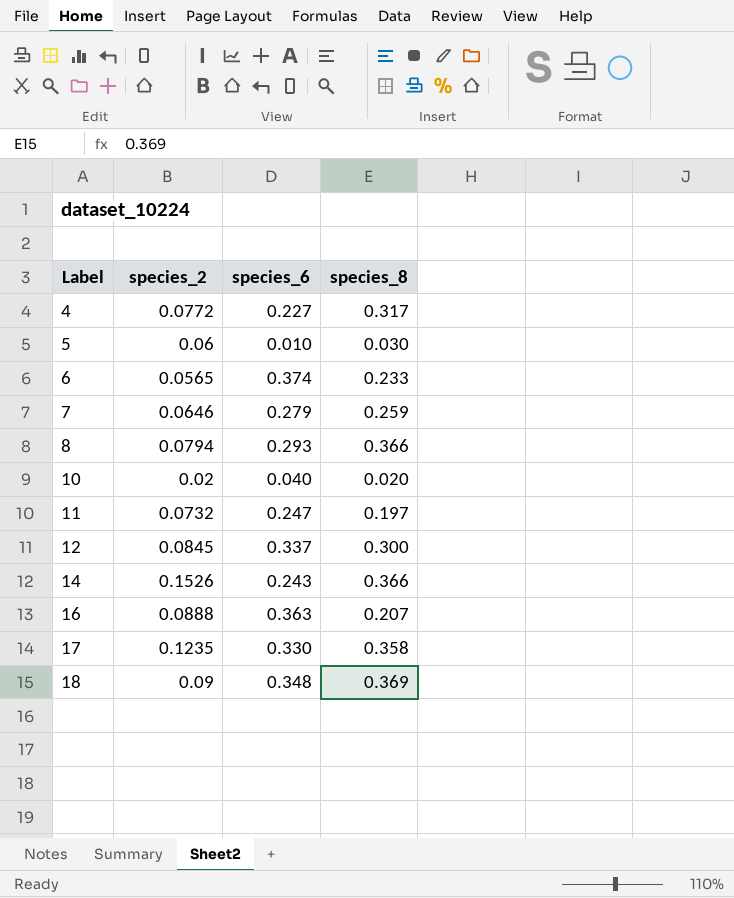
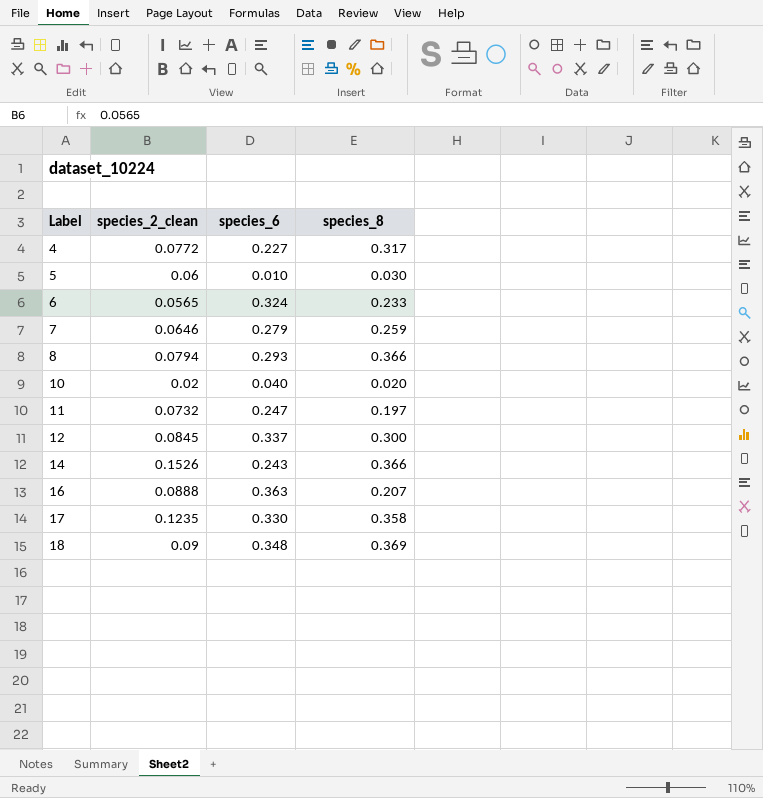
column name: species_2 -> species_2_clean
6 | species_6: 0.374 -> 0.324

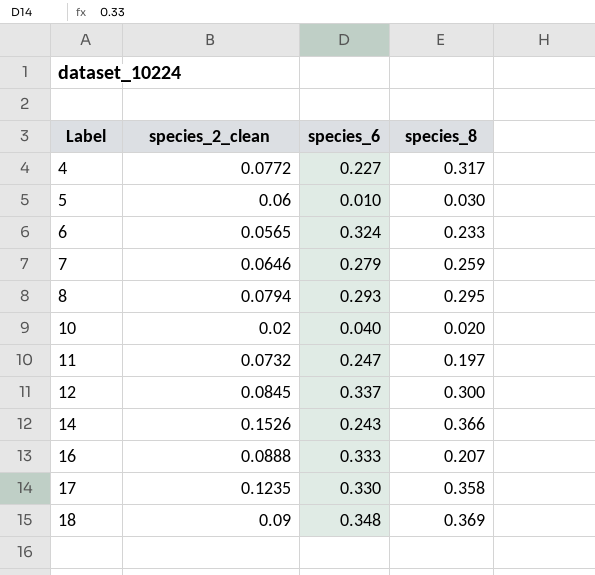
8 | species_8: 0.366 -> 0.295
16 | species_6: 0.363 -> 0.333

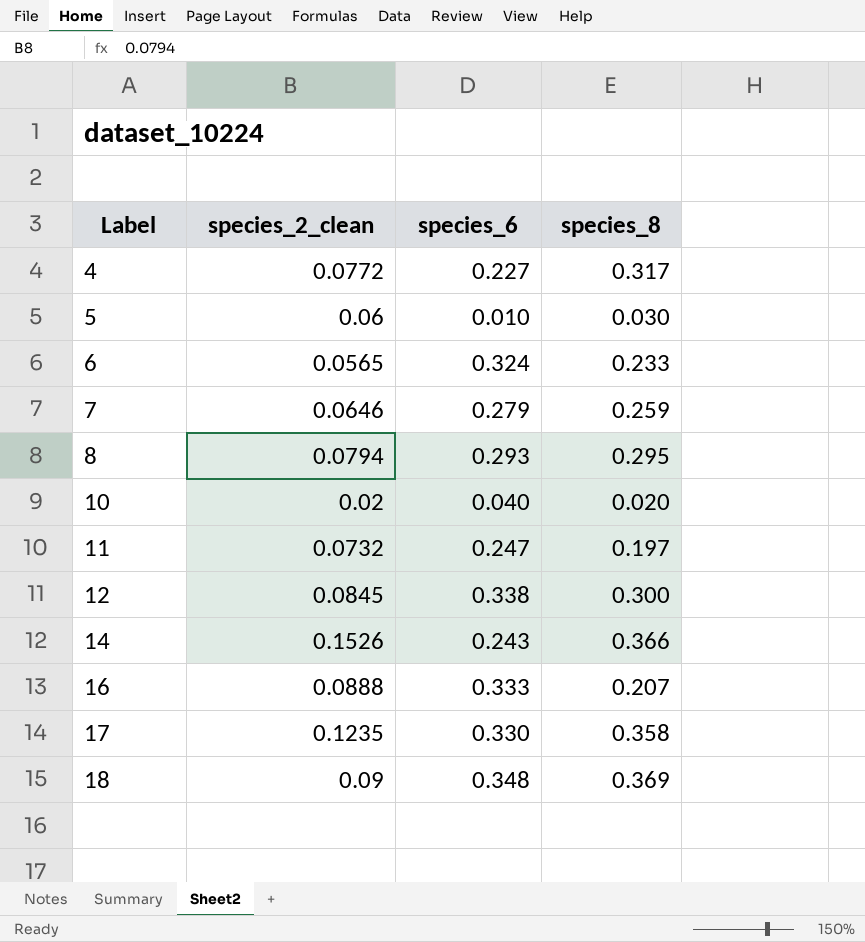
12 | species_6: 0.337 -> 0.338

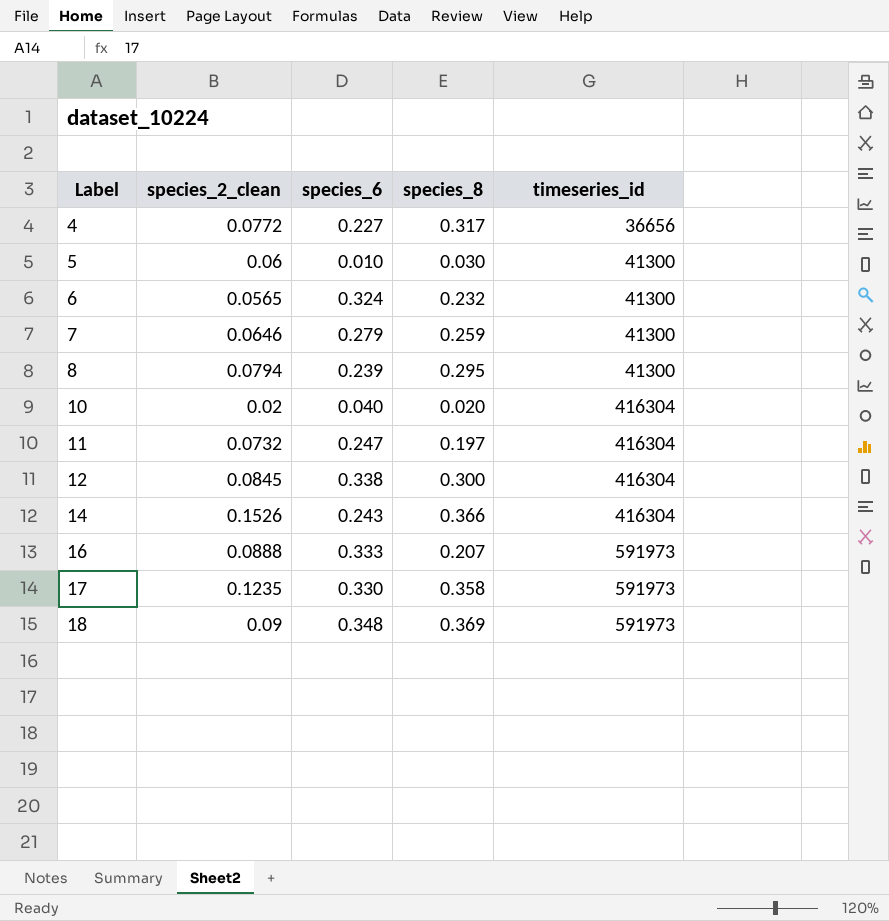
column timeseries_id | position: none -> 5
6 | species_8: 0.233 -> 0.232
8 | species_6: 0.293 -> 0.239

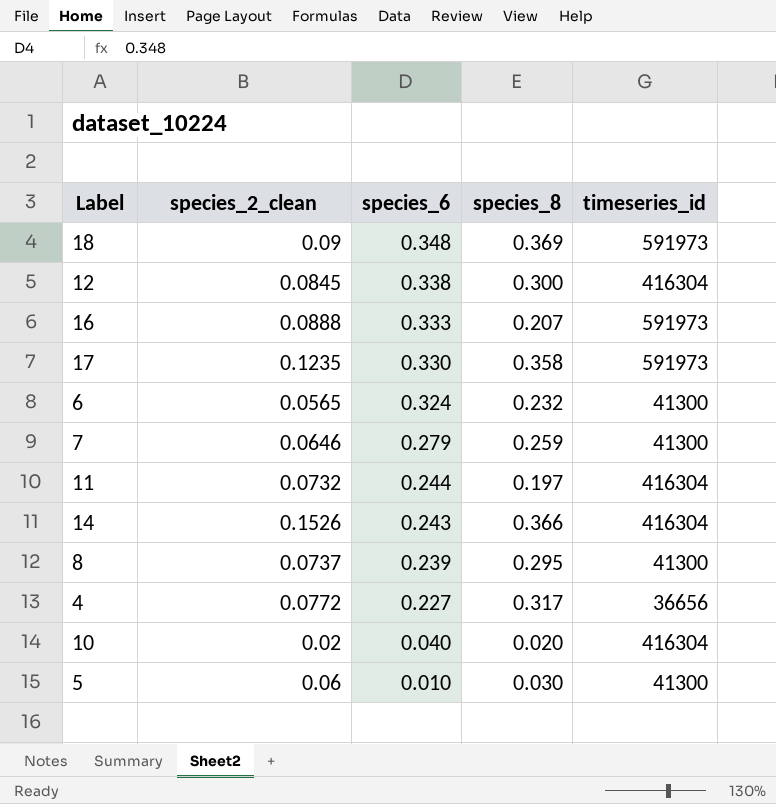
row order: Label ascending -> species_6 descending
11 | species_6: 0.247 -> 0.244
8 | species_2_clean: 0.0794 -> 0.0737

